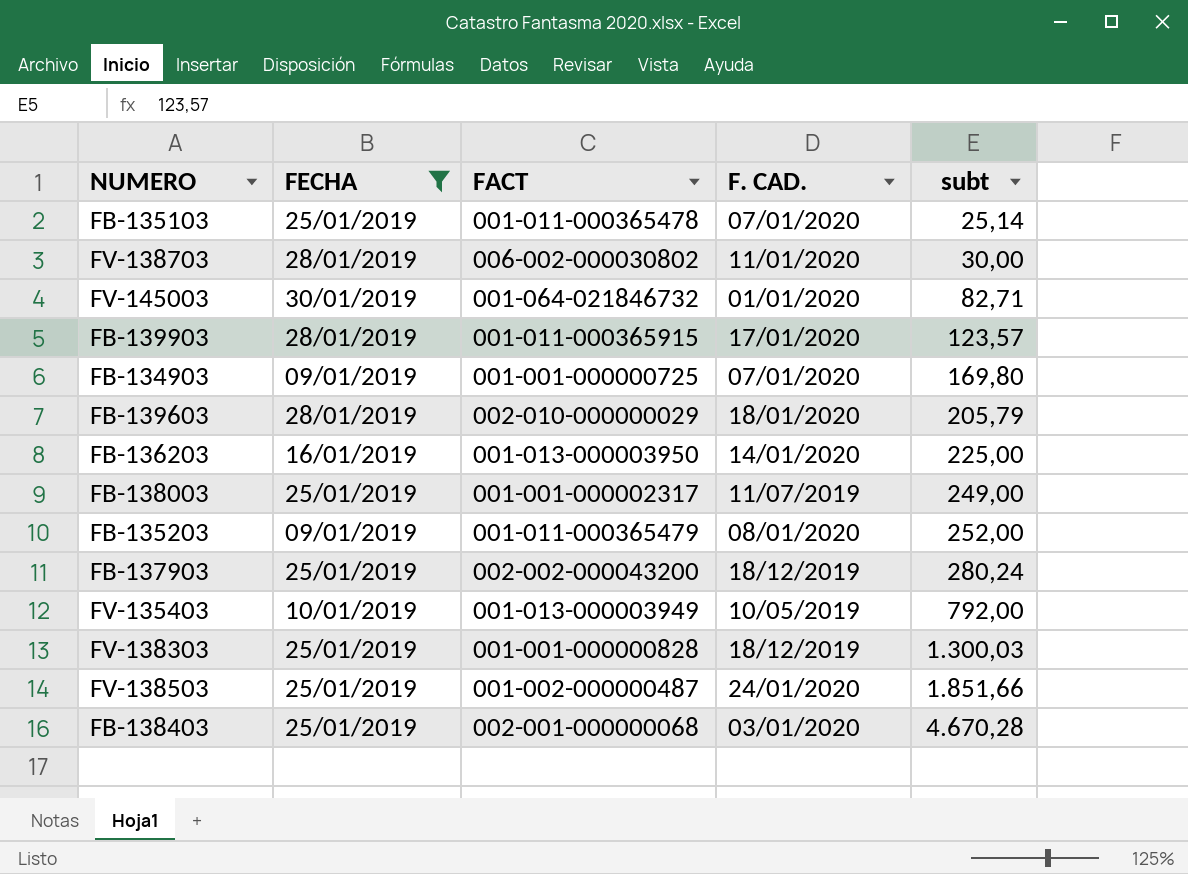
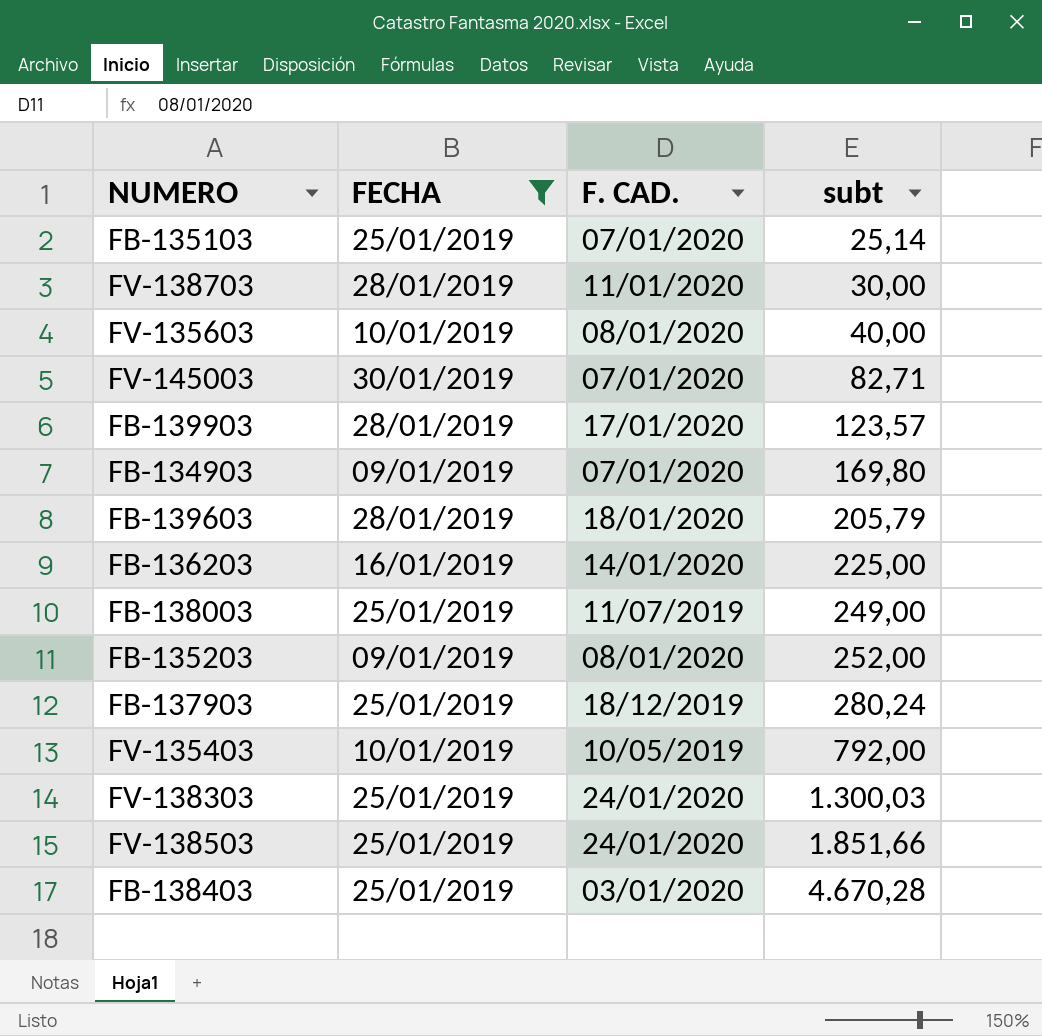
column FACT | position: 3 -> none
row FV-135603: none -> 10/01/2019 | 08/01/2020 | 40,00
FV-145003 | F. CAD.: 01/01/2020 -> 07/01/2020
FV-138303 | F. CAD.: 18/12/2019 -> 24/01/2020

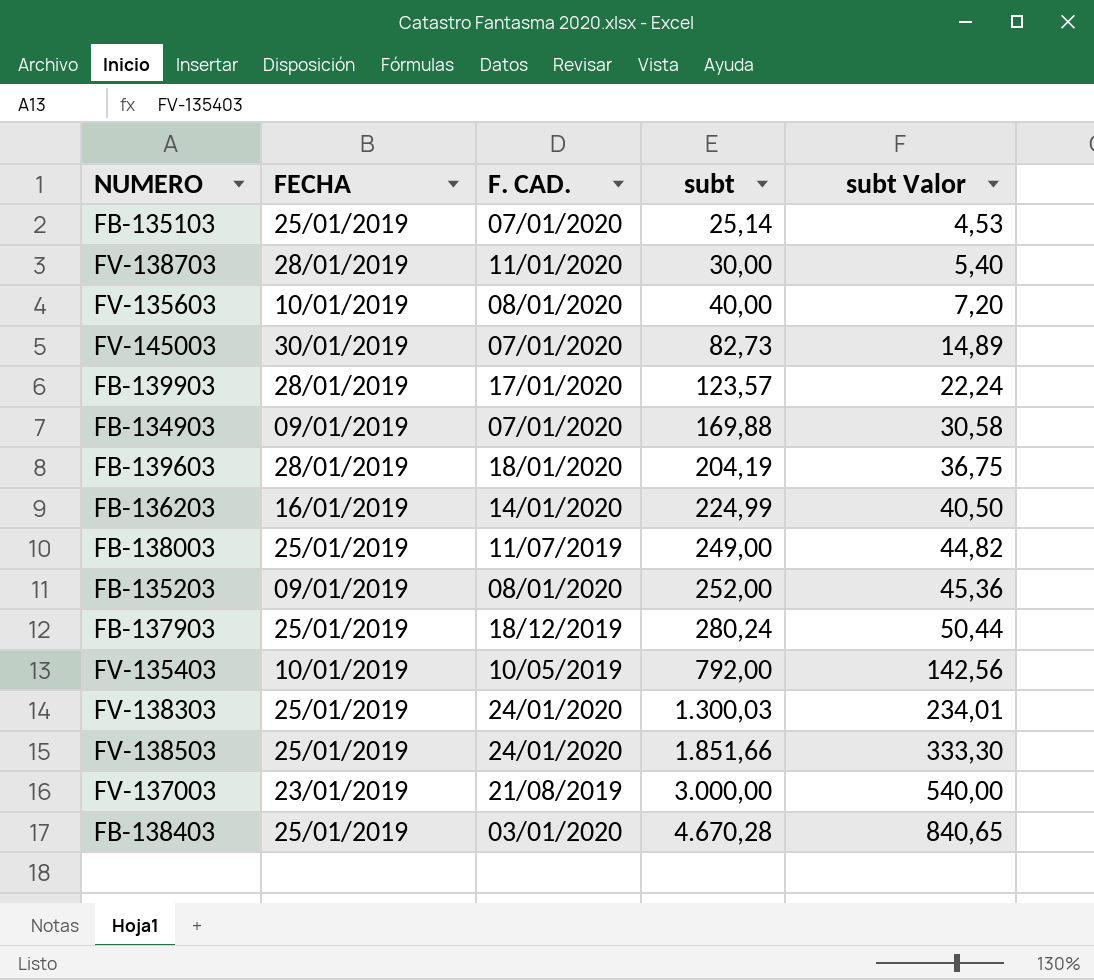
filter: FECHA != 23/01/2019 -> none
column subt Valor | formula: none -> [subt] * 0,18
FV-145003 | subt: 82,71 -> 82,73
FB-134903 | subt: 169,80 -> 169,88
FB-139603 | subt: 205,79 -> 204,19
FB-136203 | subt: 225,00 -> 224,99

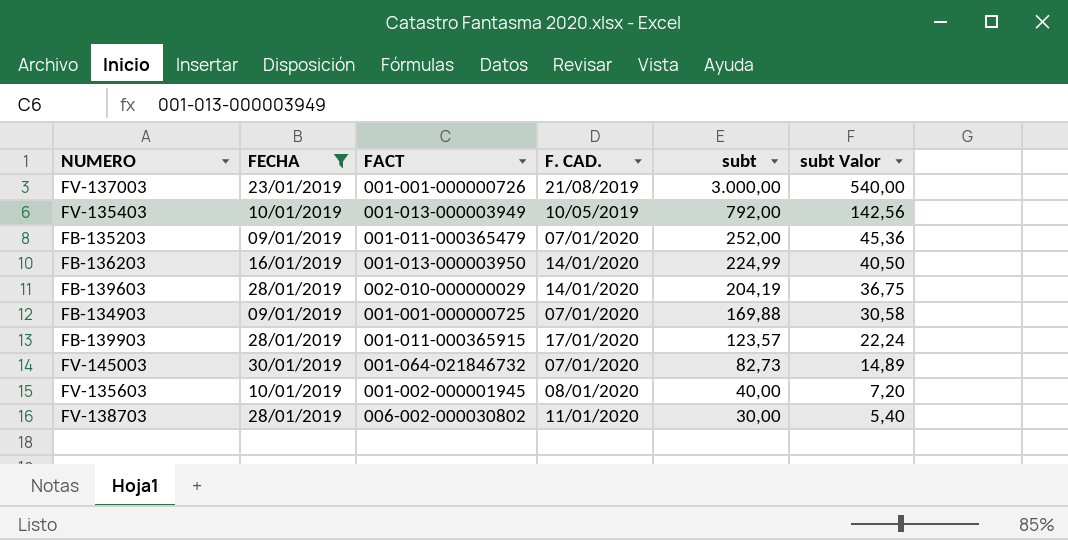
filter: none -> FECHA != 25/01/2019
row order: subt ascending -> subt descending
column FACT | position: none -> 3
FB-135203 | F. CAD.: 08/01/2020 -> 07/01/2020
FB-139603 | F. CAD.: 18/01/2020 -> 14/01/2020

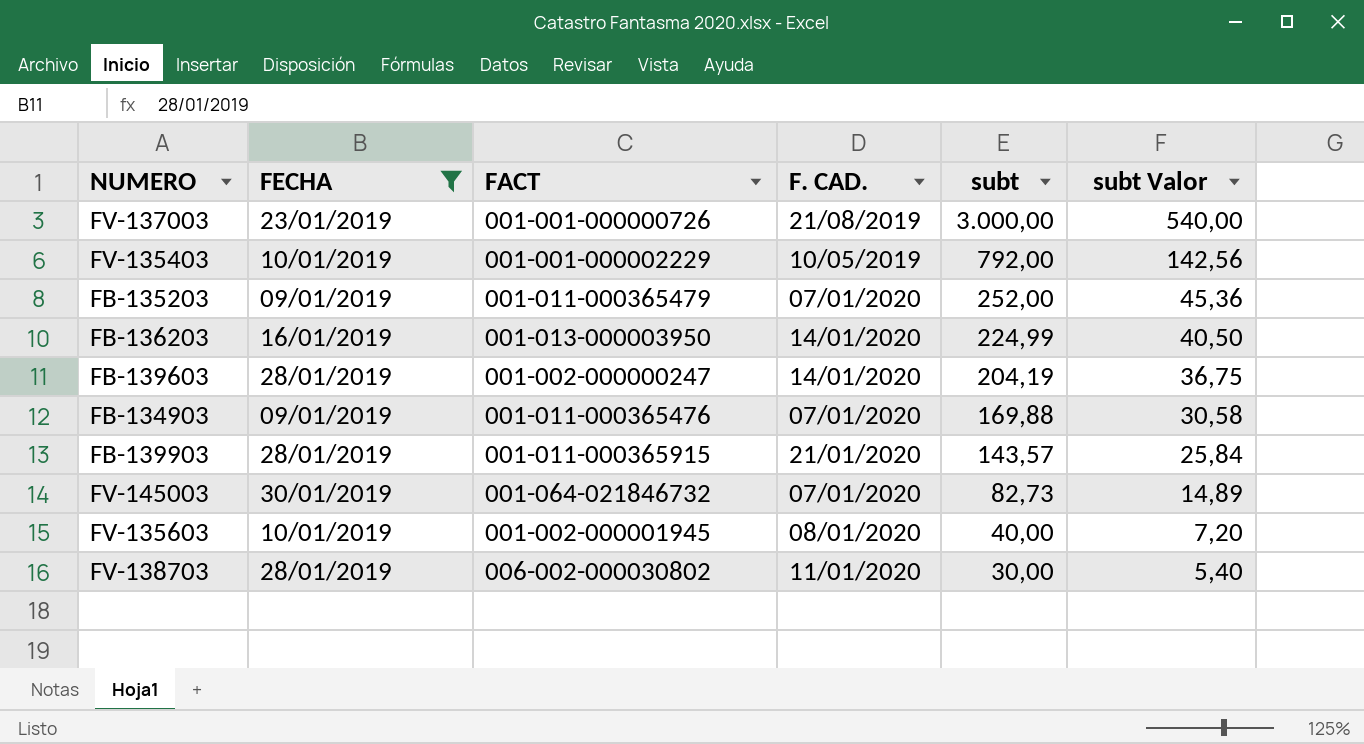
FV-135403 | FACT: 001-013-000003949 -> 001-001-000002229
FB-139603 | FACT: 002-010-000000029 -> 001-002-000000247
FB-134903 | FACT: 001-001-000000725 -> 001-011-000365476
FB-139903 | F. CAD.: 17/01/2020 -> 21/01/2020
FB-139903 | subt: 123,57 -> 143,57
FB-139903 | subt Valor: 22,24 -> 25,84

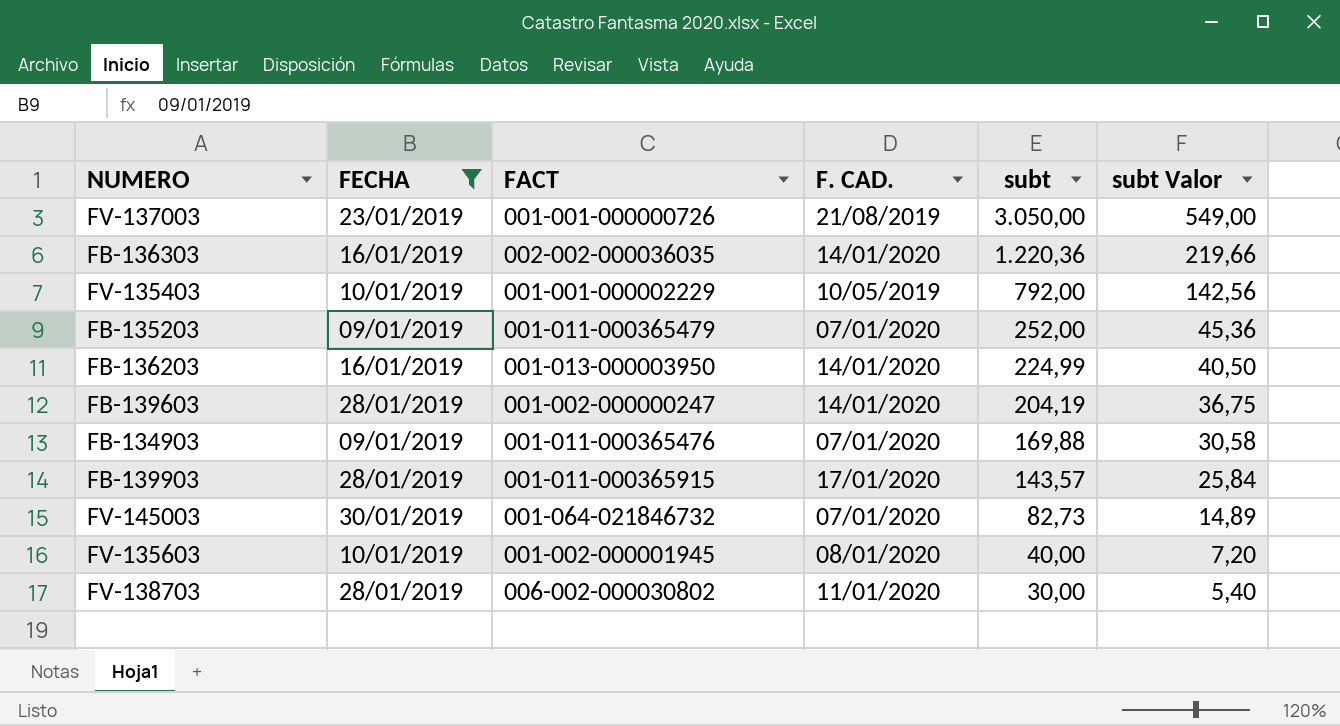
FV-137003 | subt: 3.000,00 -> 3.050,00
FV-137003 | subt Valor: 540,00 -> 549,00
row FB-136303: none -> 16/01/2019 | 002-002-000036035 | 14/01/2020 | 1.220,36 | 219,66
FB-139903 | F. CAD.: 21/01/2020 -> 17/01/2020

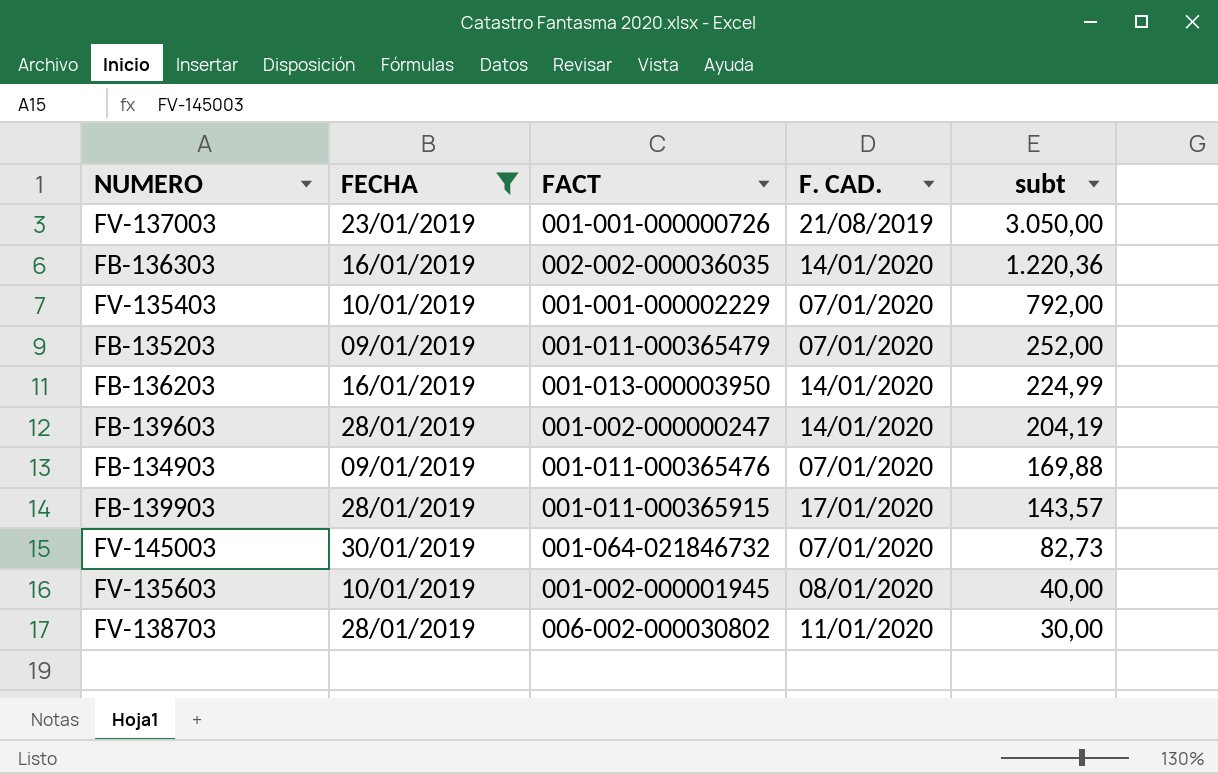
column subt Valor | formula: [subt] * 0,18 -> none
FV-135403 | F. CAD.: 10/05/2019 -> 07/01/2020

